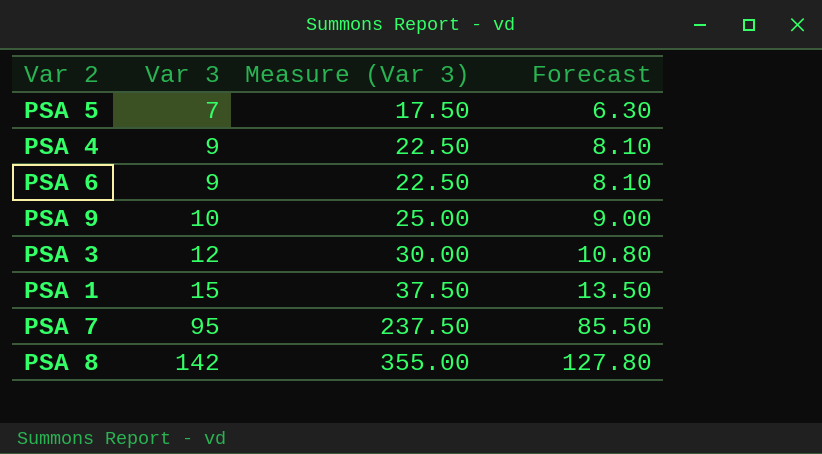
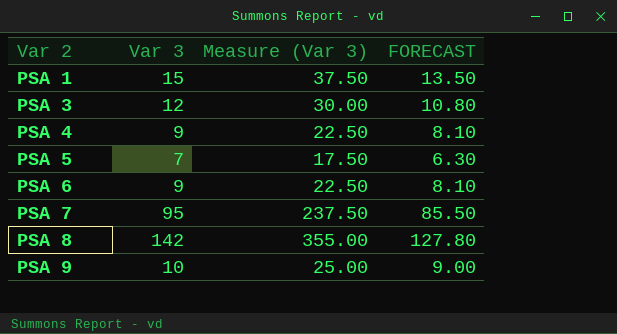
row order: Var 3 ascending -> Var 2 ascending
column name: Forecast -> FORECAST

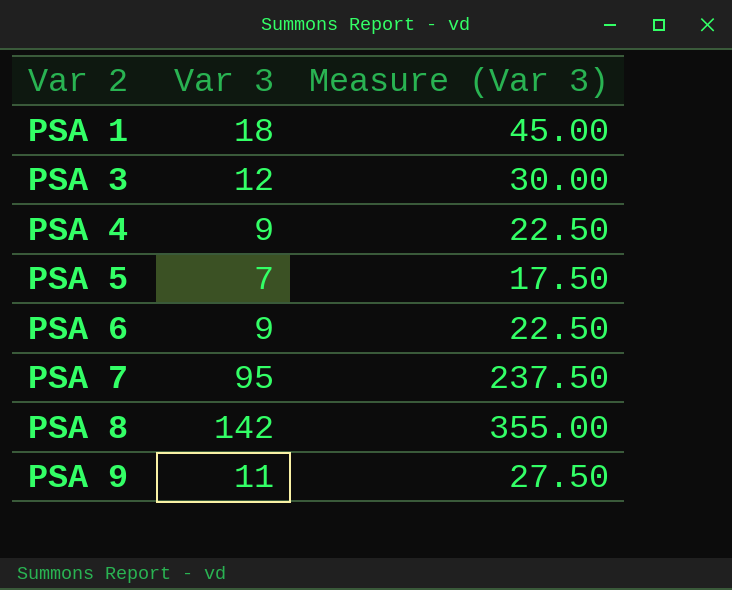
column FORECAST | formula: [Var 3] * 0.9 -> none
PSA 1 | Var 3: 15 -> 18
PSA 1 | Measure (Var 3): 37.50 -> 45.00
PSA 9 | Var 3: 10 -> 11
PSA 9 | Measure (Var 3): 25.00 -> 27.50

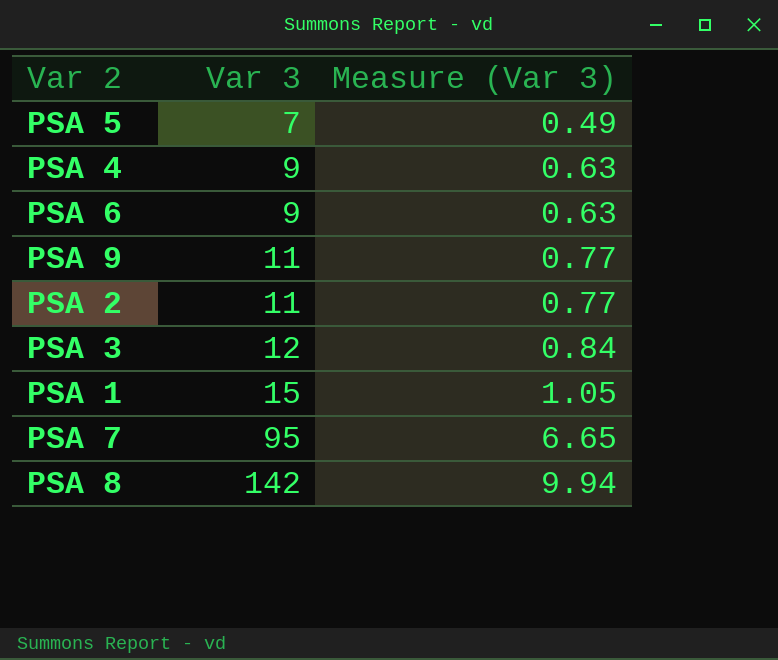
row order: Var 2 ascending -> Var 3 ascending
column Measure (Var 3) | formula: [Var 3] * 2.5 -> [Var 3] * 0.07
row PSA 2: none -> 11 | 0.77
PSA 1 | Var 3: 18 -> 15

